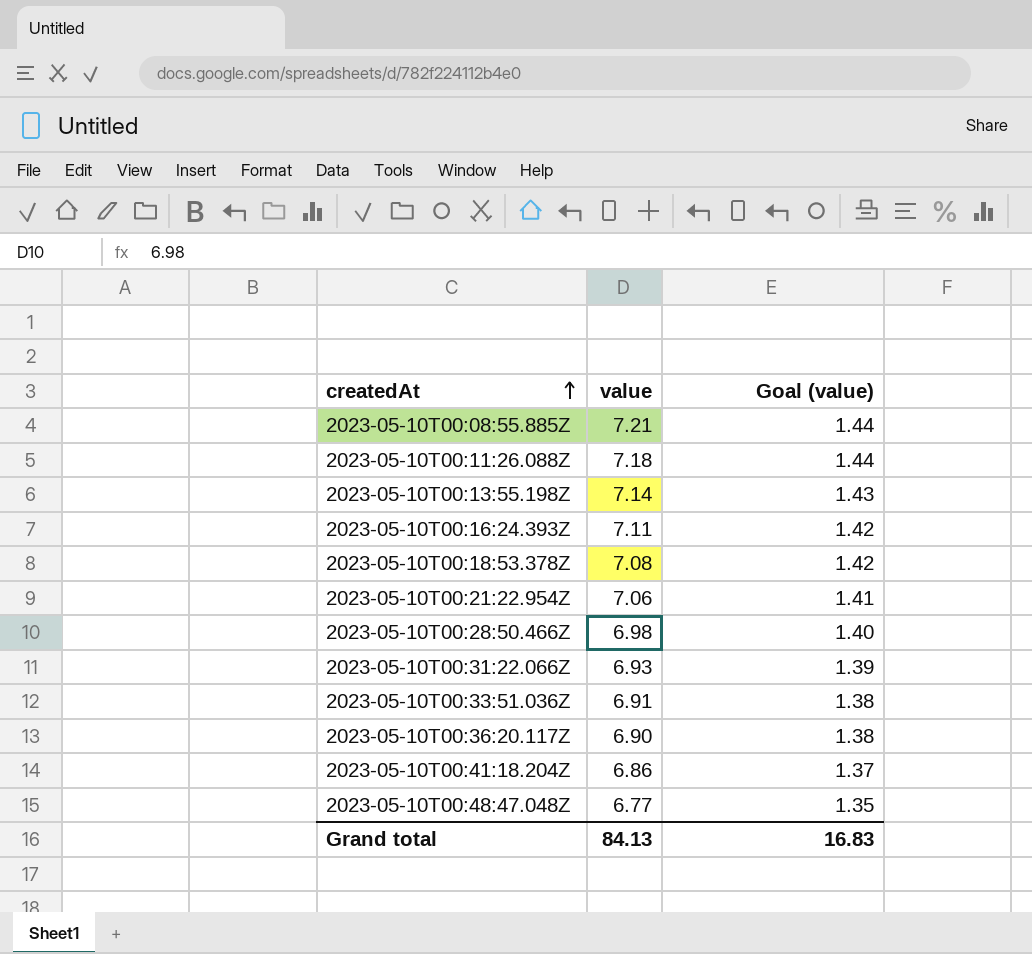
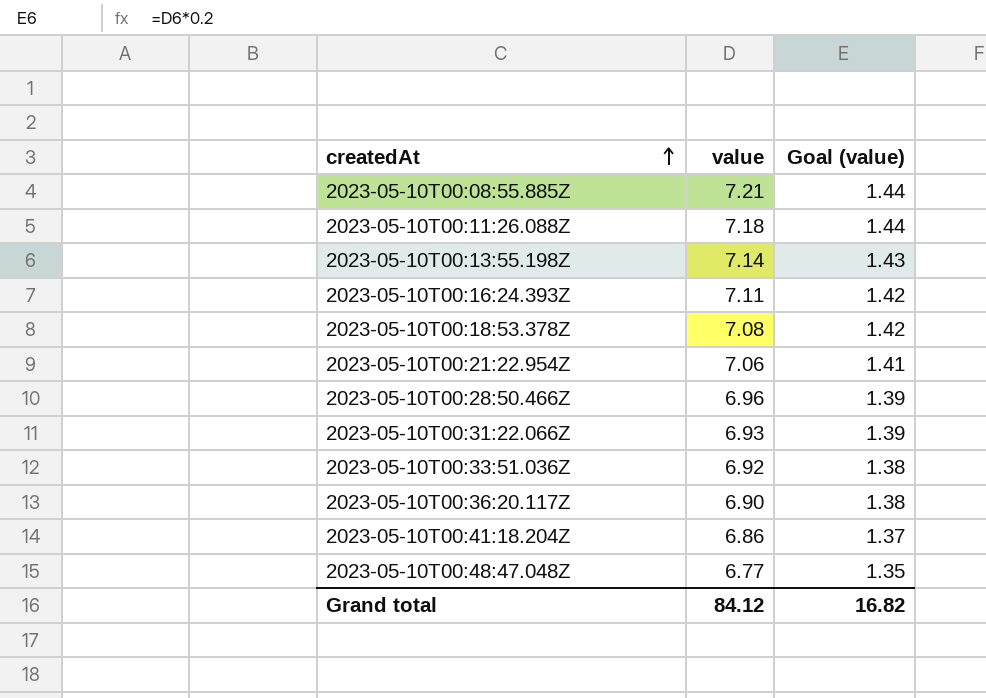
2023-05-10T00:28:50.466Z | value: 6.98 -> 6.96
2023-05-10T00:28:50.466Z | Goal (value): 1.40 -> 1.39
2023-05-10T00:33:51.036Z | value: 6.91 -> 6.92
Grand total | value: 84.13 -> 84.12
Grand total | Goal (value): 16.83 -> 16.82

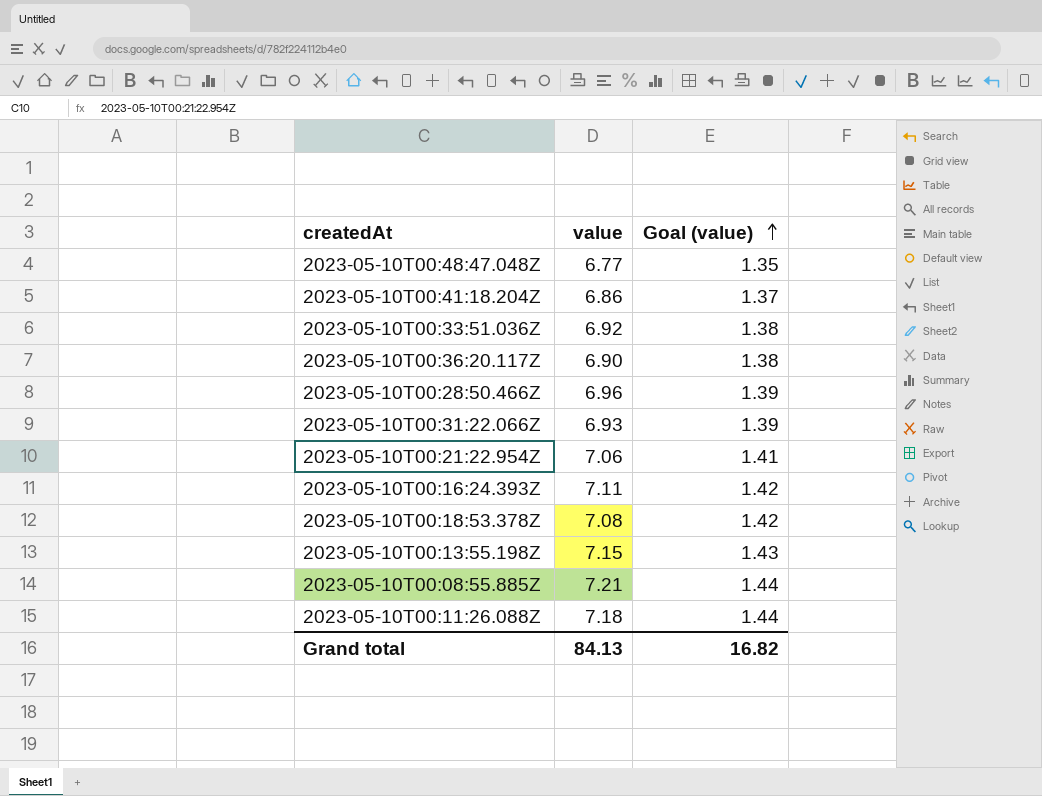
row order: createdAt ascending -> Goal (value) ascending
2023-05-10T00:13:55.198Z | value: 7.14 -> 7.15
Grand total | value: 84.12 -> 84.13

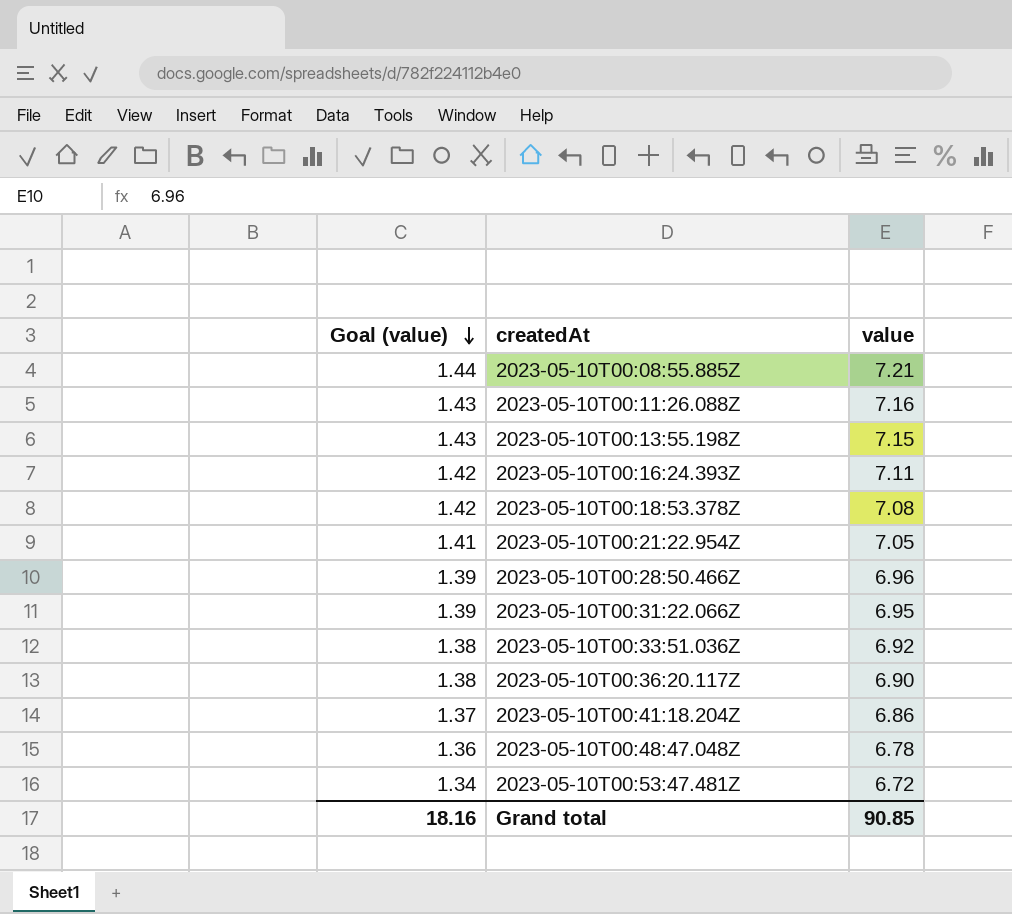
row order: Goal (value) ascending -> Goal (value) descending
column Goal (value) | position: 3 -> 1
2023-05-10T00:11:26.088Z | Goal (value): 1.44 -> 1.43
2023-05-10T00:11:26.088Z | value: 7.18 -> 7.16
2023-05-10T00:21:22.954Z | value: 7.06 -> 7.05
2023-05-10T00:31:22.066Z | value: 6.93 -> 6.95
2023-05-10T00:48:47.048Z | Goal (value): 1.35 -> 1.36
2023-05-10T00:48:47.048Z | value: 6.77 -> 6.78
row 2023-05-10T00:53:47.481Z: none -> 1.34 | 6.72
Grand total | Goal (value): 16.82 -> 18.16
Grand total | value: 84.13 -> 90.85

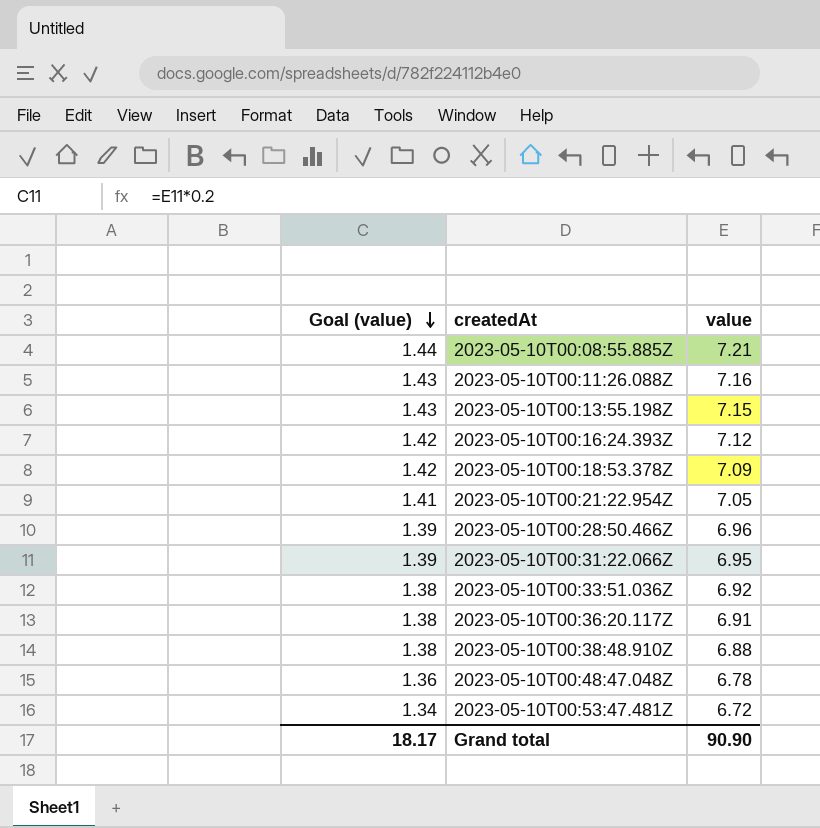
row 2023-05-10T00:41:18.204Z: 1.37 | 6.86 -> none
2023-05-10T00:16:24.393Z | value: 7.11 -> 7.12
2023-05-10T00:18:53.378Z | value: 7.08 -> 7.09
2023-05-10T00:36:20.117Z | value: 6.90 -> 6.91
row 2023-05-10T00:38:48.910Z: none -> 1.38 | 6.88
Grand total | Goal (value): 18.16 -> 18.17
Grand total | value: 90.85 -> 90.90

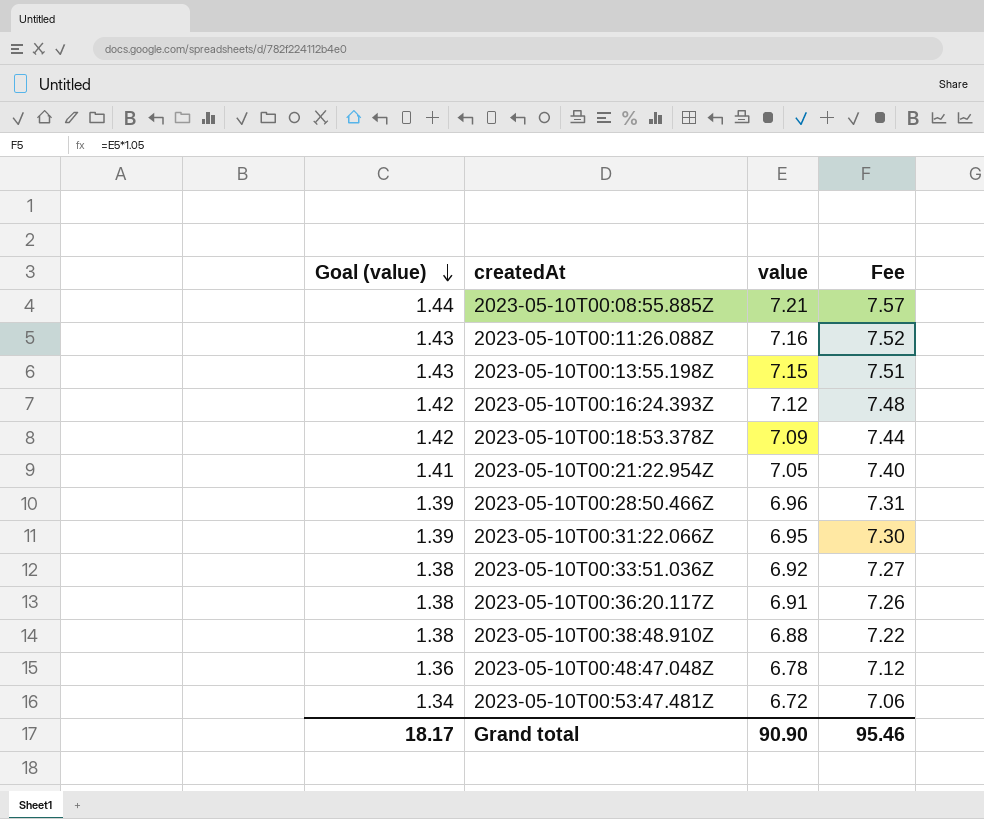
column Fee | formula: none -> [value] * 1.05

